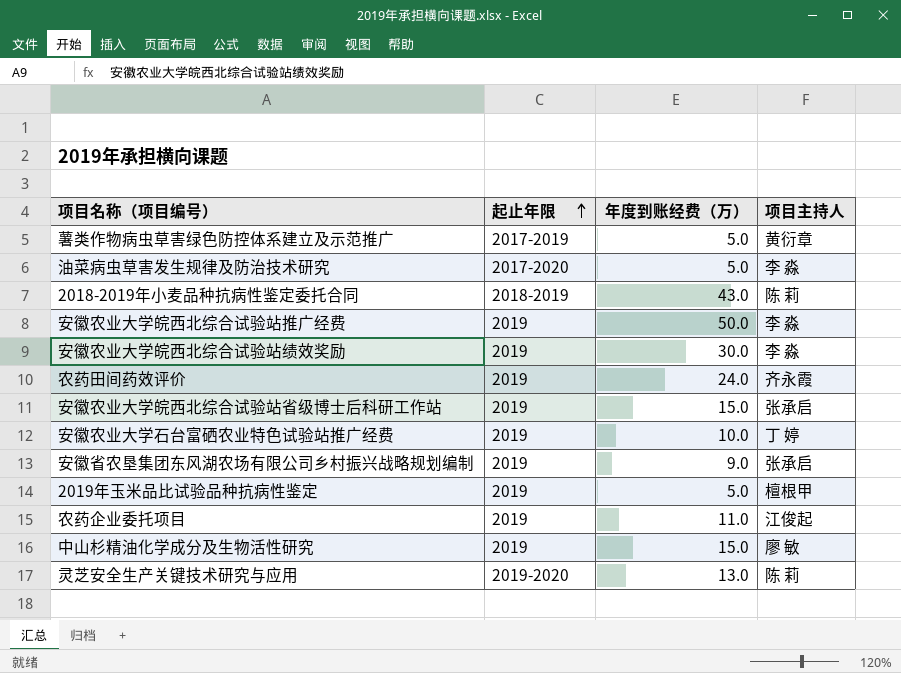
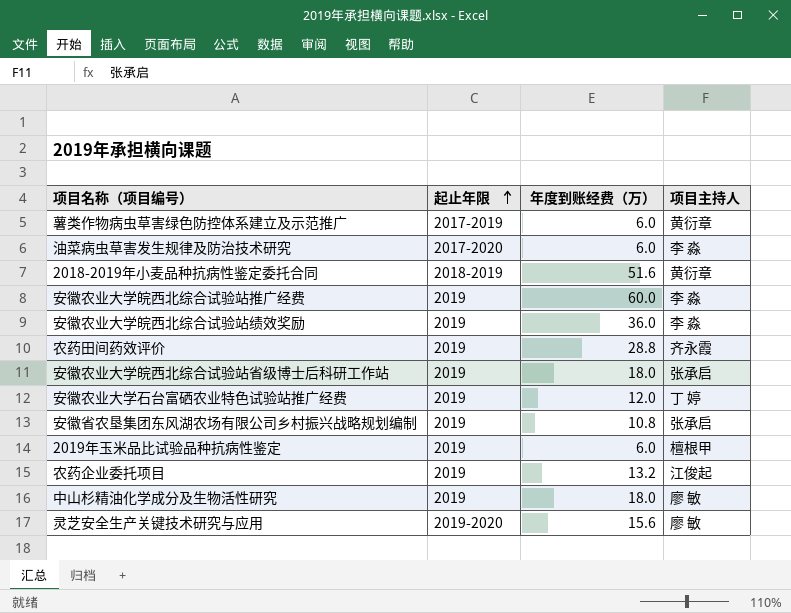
薯类作物病虫草害绿色防控体系建立及示范推广 | 年度到账经费（万）: 5.0 -> 6.0
油菜病虫草害发生规律及防治技术研究 | 年度到账经费（万）: 5.0 -> 6.0
2018-2019年小麦品种抗病性鉴定委托合同 | 年度到账经费（万）: 43.0 -> 51.6
2018-2019年小麦品种抗病性鉴定委托合同 | 项目主持人: 陈 莉 -> 黄衍章
安徽农业大学皖西北综合试验站推广经费 | 年度到账经费（万）: 50.0 -> 60.0
安徽农业大学皖西北综合试验站绩效奖励 | 年度到账经费（万）: 30.0 -> 36.0
农药田间药效评价 | 年度到账经费（万）: 24.0 -> 28.8
安徽农业大学皖西北综合试验站省级博士后科研工作站 | 年度到账经费（万）: 15.0 -> 18.0
安徽农业大学石台富硒农业特色试验站推广经费 | 年度到账经费（万）: 10.0 -> 12.0
安徽省农垦集团东风湖农场有限公司乡村振兴战略规划编制 | 年度到账经费（万）: 9.0 -> 10.8
2019年玉米品比试验品种抗病性鉴定 | 年度到账经费（万）: 5.0 -> 6.0
农药企业委托项目 | 年度到账经费（万）: 11.0 -> 13.2
中山杉精油化学成分及生物活性研究 | 年度到账经费（万）: 15.0 -> 18.0
灵芝安全生产关键技术研究与应用 | 年度到账经费（万）: 13.0 -> 15.6
灵芝安全生产关键技术研究与应用 | 项目主持人: 陈 莉 -> 廖 敏

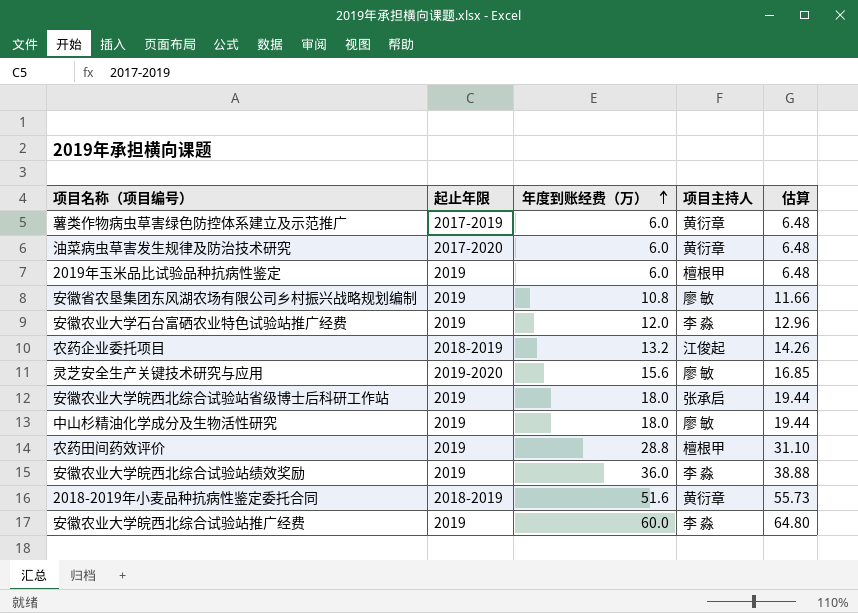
row order: 起止年限 ascending -> 年度到账经费（万） ascending
column 估算 | formula: none -> [年度到账经费（万）] * 1.08
油菜病虫草害发生规律及防治技术研究 | 项目主持人: 李 淼 -> 黄衍章
安徽省农垦集团东风湖农场有限公司乡村振兴战略规划编制 | 项目主持人: 张承启 -> 廖 敏
安徽农业大学石台富硒农业特色试验站推广经费 | 项目主持人: 丁 婷 -> 李 淼
农药企业委托项目 | 起止年限: 2019 -> 2018-2019
农药田间药效评价 | 项目主持人: 齐永霞 -> 檀根甲

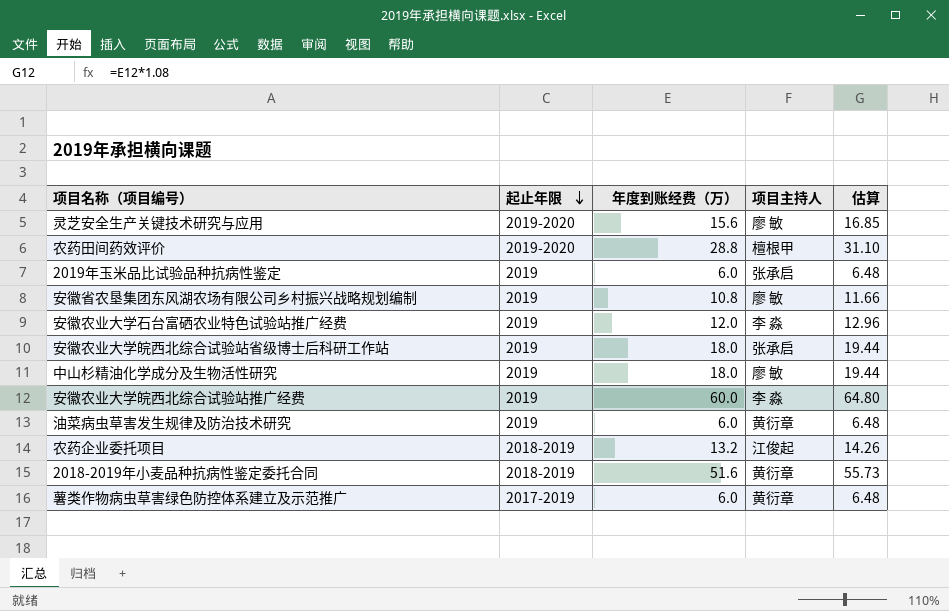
row order: 年度到账经费（万） ascending -> 起止年限 descending
row 安徽农业大学皖西北综合试验站绩效奖励: 2019 | 36.0 | 李 淼 | 38.88 -> none
农药田间药效评价 | 起止年限: 2019 -> 2019-2020
2019年玉米品比试验品种抗病性鉴定 | 项目主持人: 檀根甲 -> 张承启
油菜病虫草害发生规律及防治技术研究 | 起止年限: 2017-2020 -> 2019

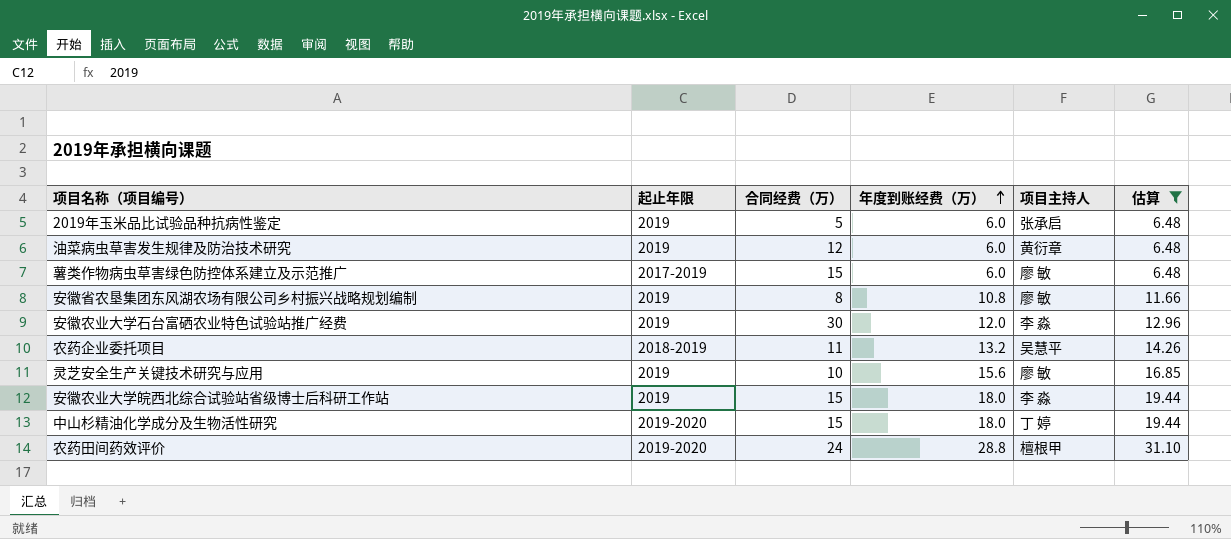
filter: none -> 估算 <= 31.10
row order: 起止年限 descending -> 年度到账经费（万） ascending
column 合同经费（万） | position: none -> 3
薯类作物病虫草害绿色防控体系建立及示范推广 | 项目主持人: 黄衍章 -> 廖 敏
农药企业委托项目 | 项目主持人: 江俊起 -> 吴慧平
灵芝安全生产关键技术研究与应用 | 起止年限: 2019-2020 -> 2019
安徽农业大学皖西北综合试验站省级博士后科研工作站 | 项目主持人: 张承启 -> 李 淼
中山杉精油化学成分及生物活性研究 | 起止年限: 2019 -> 2019-2020
中山杉精油化学成分及生物活性研究 | 项目主持人: 廖 敏 -> 丁 婷

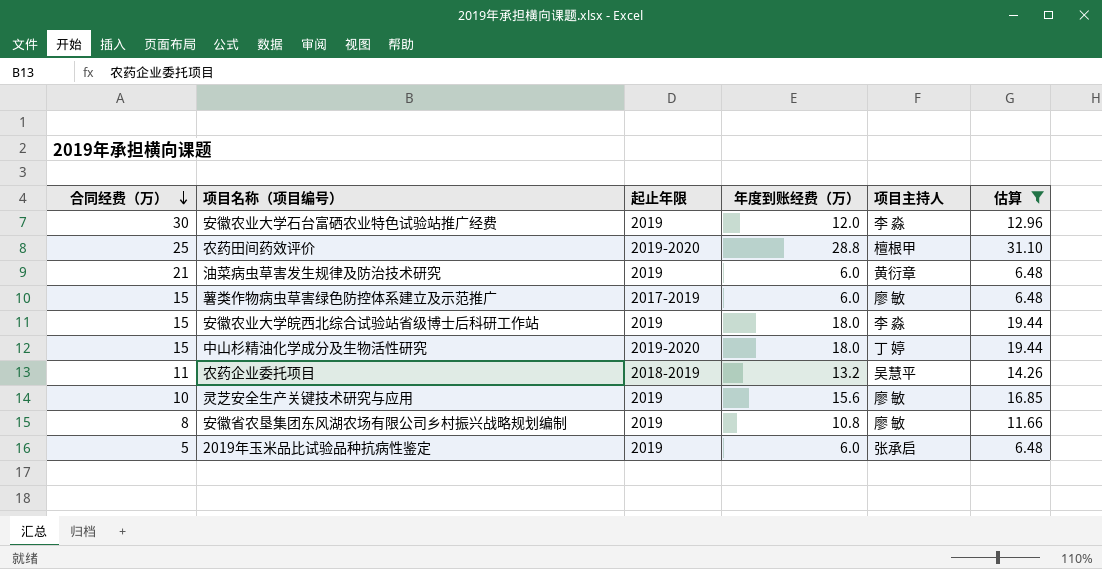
row order: 年度到账经费（万） ascending -> 合同经费（万） descending
column 合同经费（万） | position: 3 -> 1
农药田间药效评价 | 合同经费（万）: 24 -> 25
油菜病虫草害发生规律及防治技术研究 | 合同经费（万）: 12 -> 21

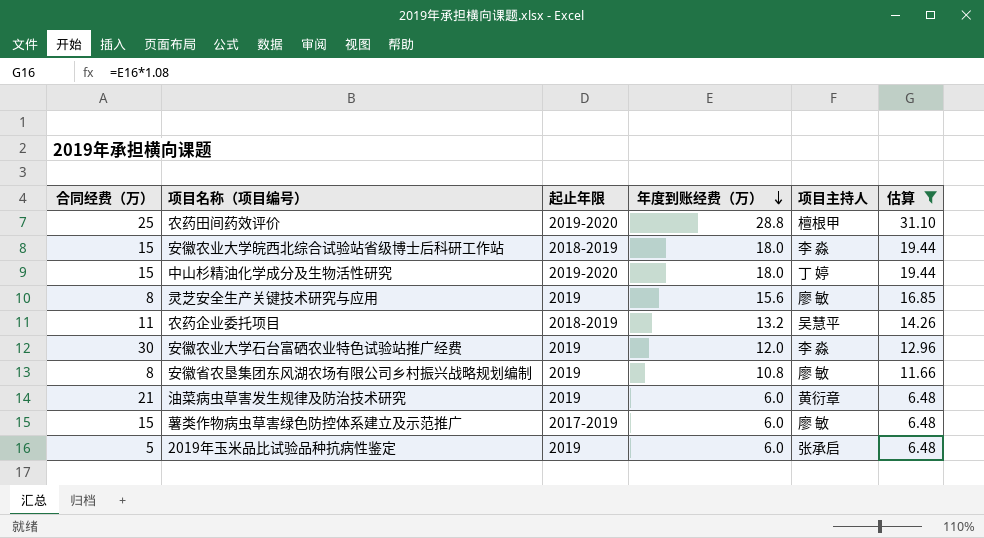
row order: 合同经费（万） descending -> 年度到账经费（万） descending
安徽农业大学皖西北综合试验站省级博士后科研工作站 | 起止年限: 2019 -> 2018-2019
灵芝安全生产关键技术研究与应用 | 合同经费（万）: 10 -> 8

